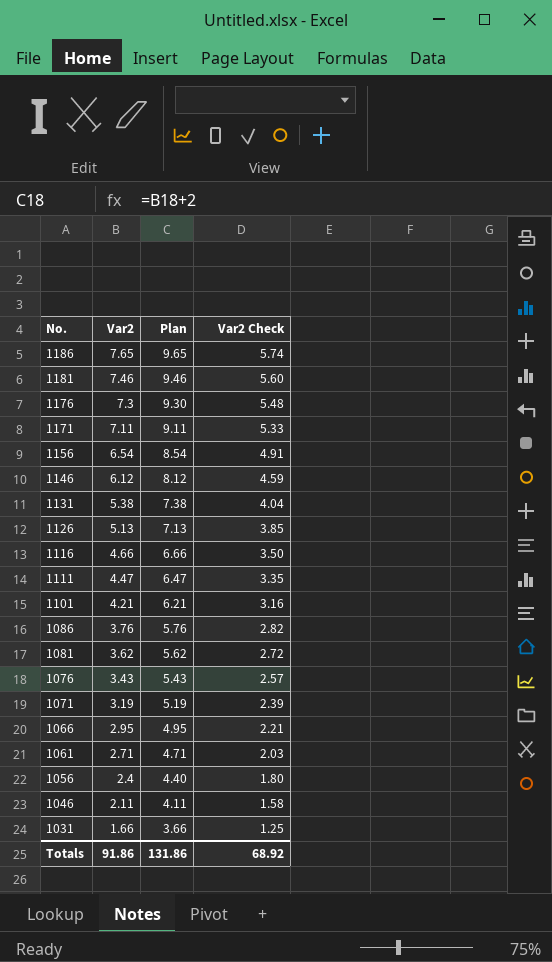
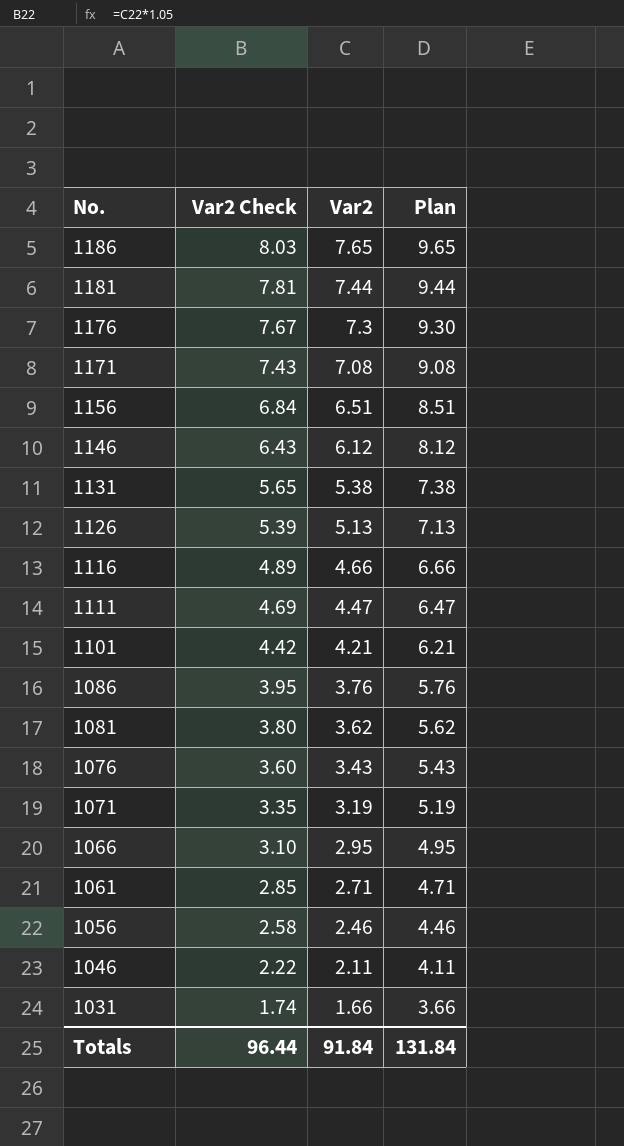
column Var2 Check | formula: [Var2] * 0.75 -> [Var2] * 1.05
column Var2 Check | position: 4 -> 2
1181 | Var2: 7.46 -> 7.44
1181 | Plan: 9.46 -> 9.44
1171 | Var2: 7.11 -> 7.08
1171 | Plan: 9.11 -> 9.08
1156 | Var2: 6.54 -> 6.51
1156 | Plan: 8.54 -> 8.51
1056 | Var2: 2.4 -> 2.46
1056 | Plan: 4.40 -> 4.46
Totals | Var2 Check: 68.92 -> 96.44
Totals | Var2: 91.86 -> 91.84
Totals | Plan: 131.86 -> 131.84

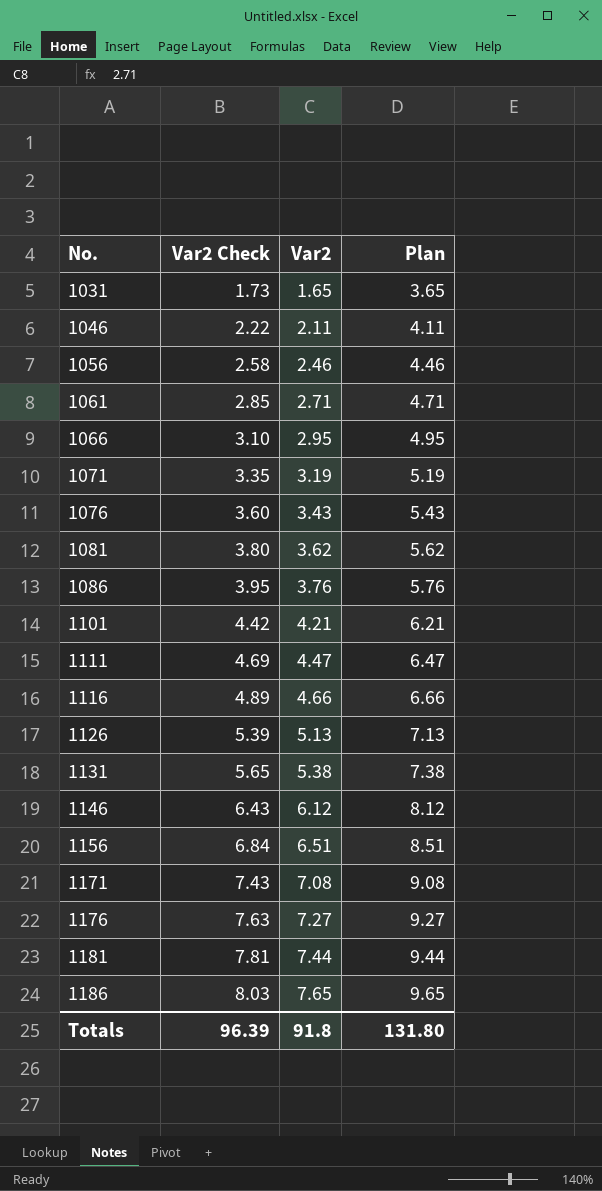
row order: No. descending -> No. ascending
1031 | Var2 Check: 1.74 -> 1.73
1031 | Var2: 1.66 -> 1.65
1031 | Plan: 3.66 -> 3.65
1176 | Var2 Check: 7.67 -> 7.63
1176 | Var2: 7.3 -> 7.27
1176 | Plan: 9.30 -> 9.27
Totals | Var2 Check: 96.44 -> 96.39
Totals | Var2: 91.84 -> 91.8
Totals | Plan: 131.84 -> 131.80

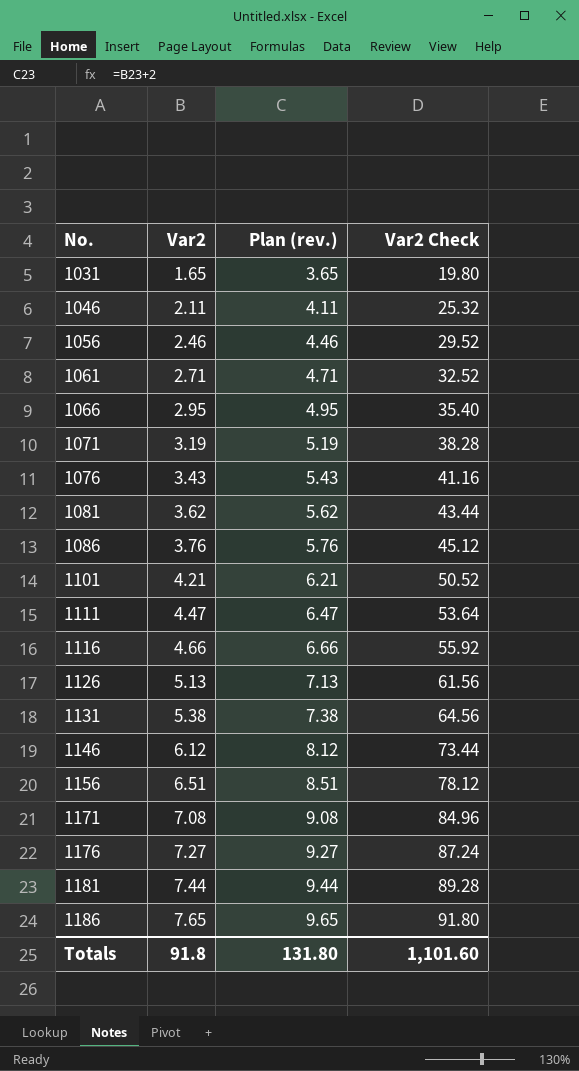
column name: Plan -> Plan (rev.)
column Var2 Check | formula: [Var2] * 1.05 -> [Var2] * 12
column Var2 Check | position: 2 -> 4
Totals | Var2 Check: 96.39 -> 1,101.60

